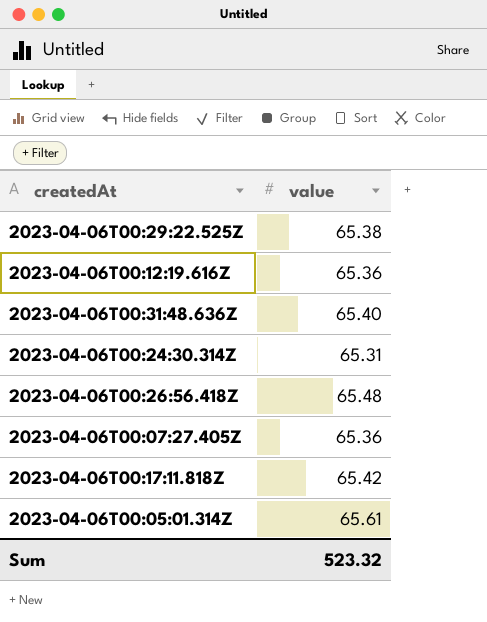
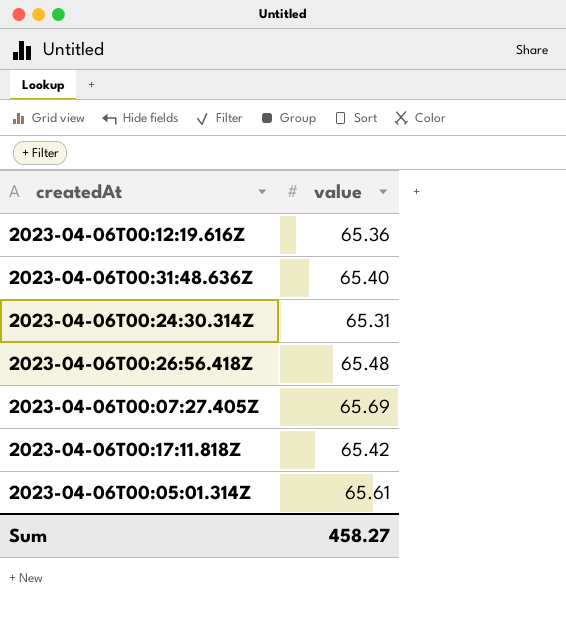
row 2023-04-06T00:29:22.525Z: 65.38 -> none
2023-04-06T00:07:27.405Z | value: 65.36 -> 65.69
Sum | value: 523.32 -> 458.27

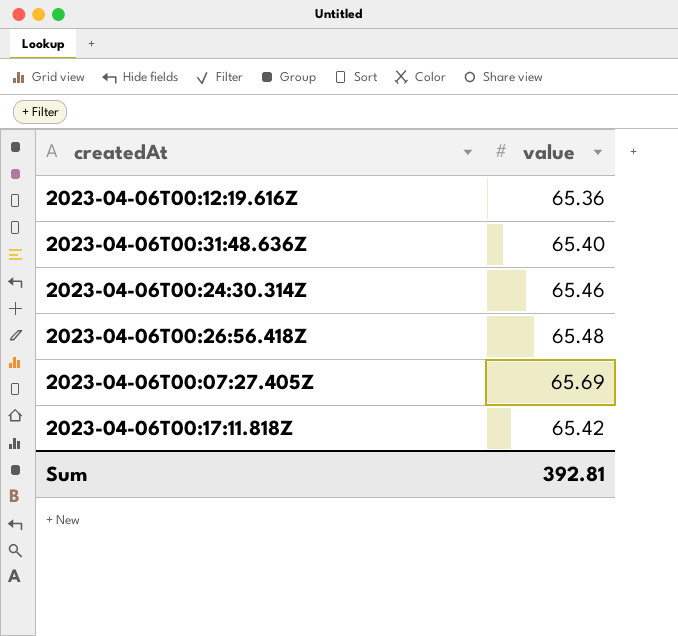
row 2023-04-06T00:05:01.314Z: 65.61 -> none
2023-04-06T00:24:30.314Z | value: 65.31 -> 65.46
Sum | value: 458.27 -> 392.81

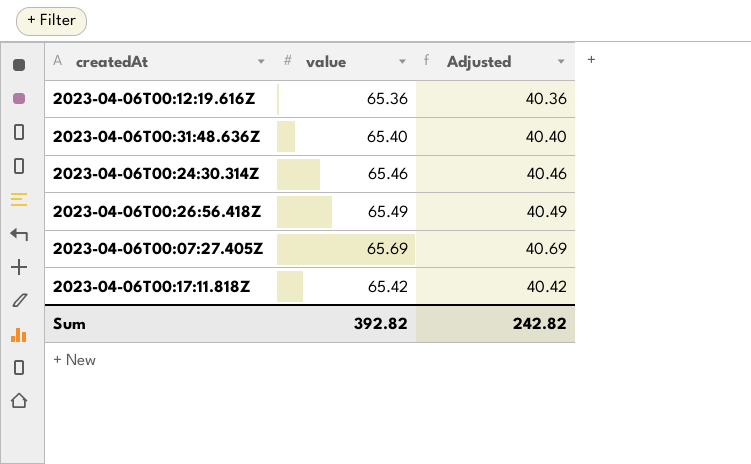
column Adjusted | formula: none -> [value] - 25
2023-04-06T00:26:56.418Z | value: 65.48 -> 65.49
Sum | value: 392.81 -> 392.82

